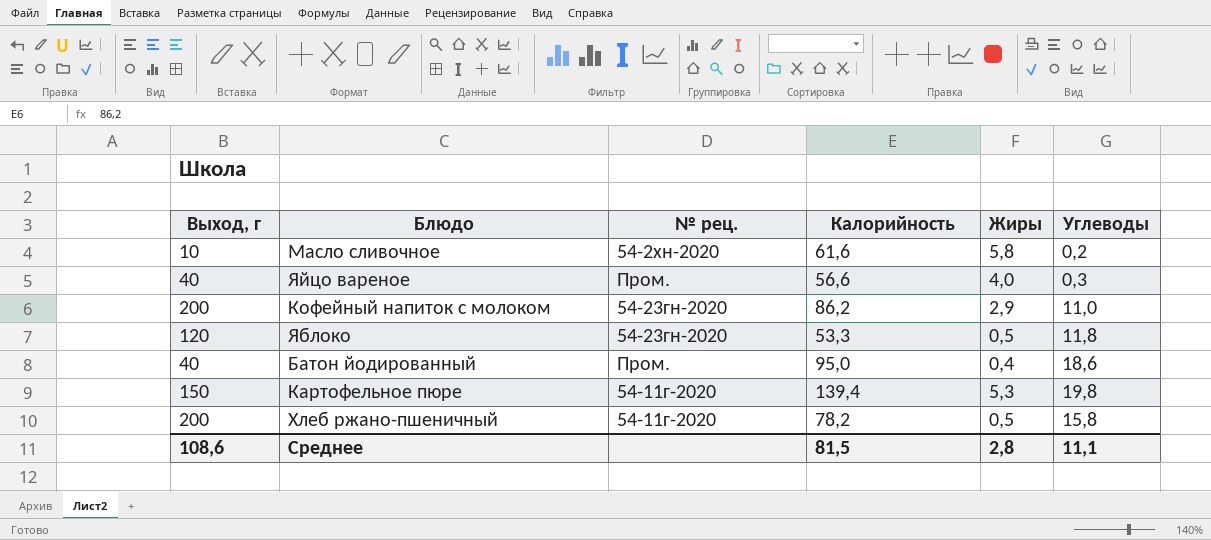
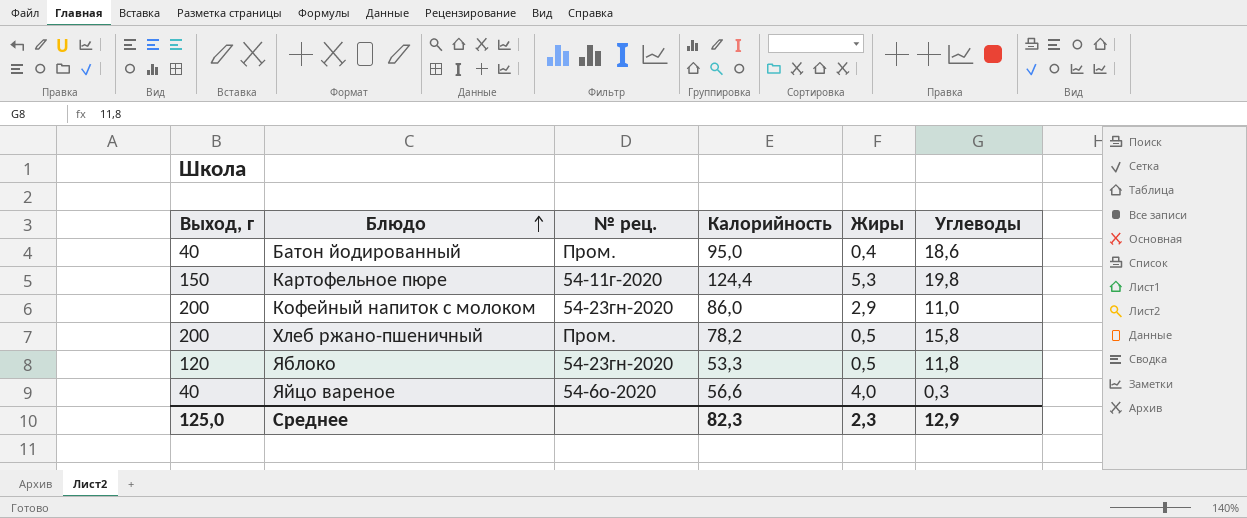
row order: none -> Блюдо ascending
row Масло сливочное: 10 | 54-2хн-2020 | 61,6 | 5,8 | 0,2 -> none
Картофельное пюре | Калорийность: 139,4 -> 124,4
Кофейный напиток с молоком | Калорийность: 86,2 -> 86,0
Хлеб ржано-пшеничный | № рец.: 54-11г-2020 -> Пром.
Яйцо вареное | № рец.: Пром. -> 54-6о-2020
Среднее | Выход, г: 108,6 -> 125,0
Среднее | Калорийность: 81,5 -> 82,3
Среднее | Жиры: 2,8 -> 2,3
Среднее | Углеводы: 11,1 -> 12,9

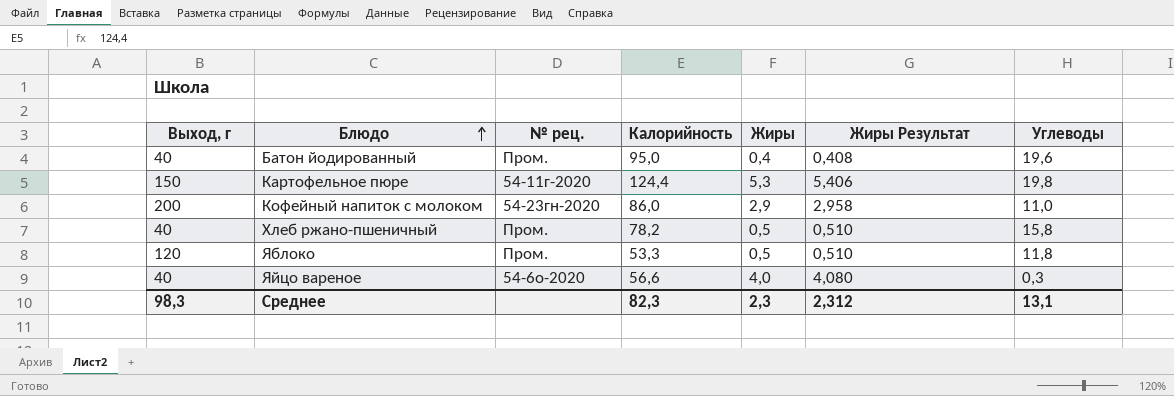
column Жиры Результат | formula: none -> [Жиры] * 1,02
Батон йодированный | Углеводы: 18,6 -> 19,6
Хлеб ржано-пшеничный | Выход, г: 200 -> 40
Яблоко | № рец.: 54-23гн-2020 -> Пром.
Среднее | Выход, г: 125,0 -> 98,3
Среднее | Углеводы: 12,9 -> 13,1

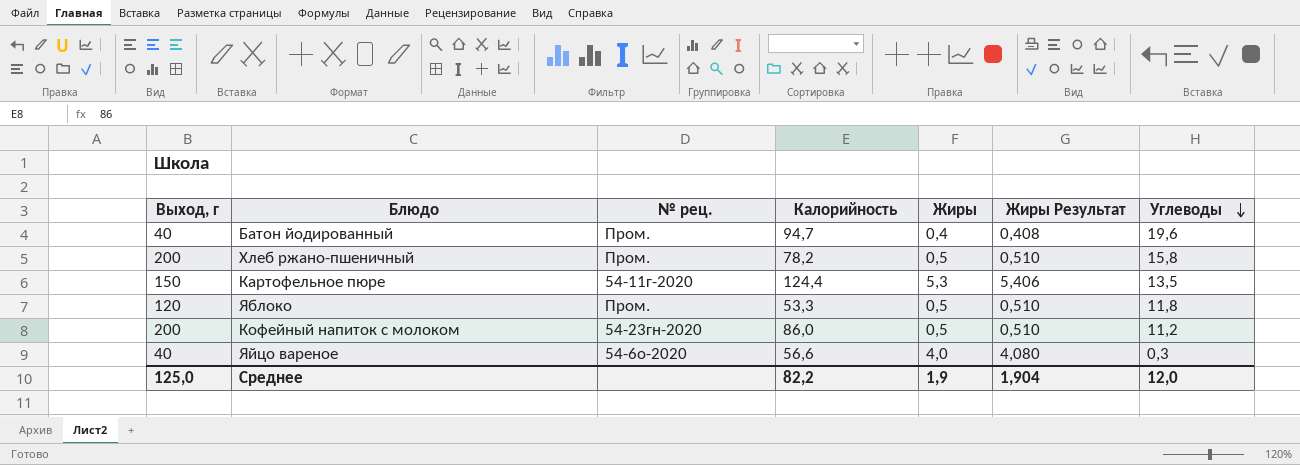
row order: Блюдо ascending -> Углеводы descending
Батон йодированный | Калорийность: 95,0 -> 94,7
Хлеб ржано-пшеничный | Выход, г: 40 -> 200
Картофельное пюре | Углеводы: 19,8 -> 13,5
Кофейный напиток с молоком | Жиры: 2,9 -> 0,5
Кофейный напиток с молоком | Жиры Результат: 2,958 -> 0,510
Кофейный напиток с молоком | Углеводы: 11,0 -> 11,2
Среднее | Выход, г: 98,3 -> 125,0
Среднее | Калорийность: 82,3 -> 82,2
Среднее | Жиры: 2,3 -> 1,9
Среднее | Жиры Результат: 2,312 -> 1,904
Среднее | Углеводы: 13,1 -> 12,0

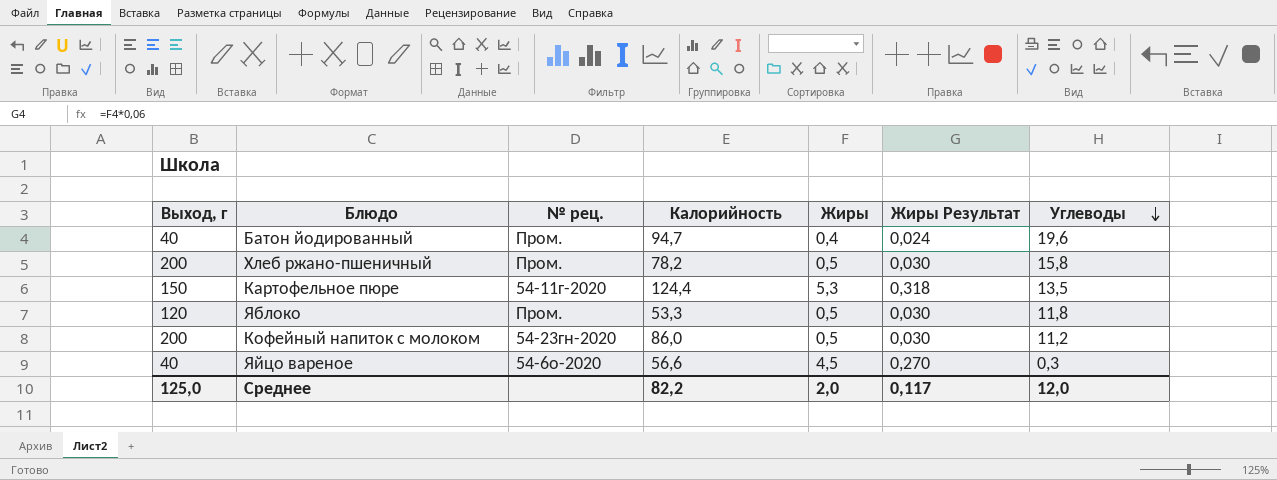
column Жиры Результат | formula: [Жиры] * 1,02 -> [Жиры] * 0,06
Яйцо вареное | Жиры: 4,0 -> 4,5
Среднее | Жиры: 1,9 -> 2,0
Среднее | Жиры Результат: 1,904 -> 0,117

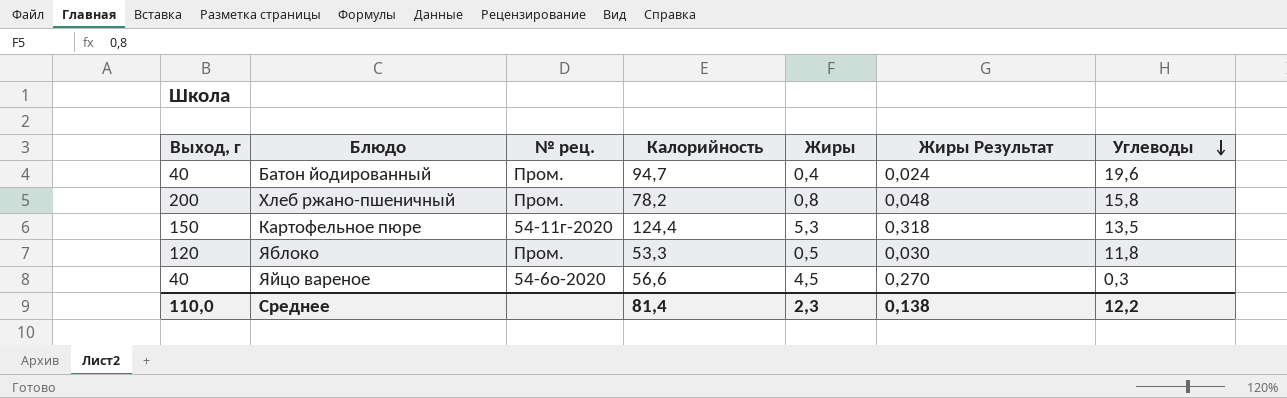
row Кофейный напиток с молоком: 200 | 54-23гн-2020 | 86,0 | 0,5 | 0,030 | 11,2 -> none
Хлеб ржано-пшеничный | Жиры: 0,5 -> 0,8
Хлеб ржано-пшеничный | Жиры Результат: 0,030 -> 0,048
Среднее | Выход, г: 125,0 -> 110,0
Среднее | Калорийность: 82,2 -> 81,4
Среднее | Жиры: 2,0 -> 2,3
Среднее | Жиры Результат: 0,117 -> 0,138
Среднее | Углеводы: 12,0 -> 12,2

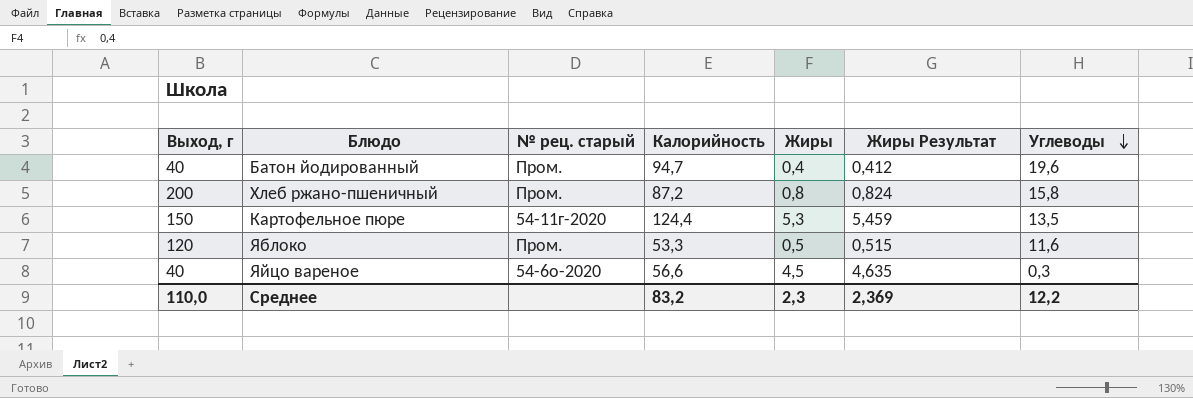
column name: № рец. -> № рец. старый
column Жиры Результат | formula: [Жиры] * 0,06 -> [Жиры] * 1,03
Хлеб ржано-пшеничный | Калорийность: 78,2 -> 87,2
Яблоко | Углеводы: 11,8 -> 11,6
Среднее | Калорийность: 81,4 -> 83,2
Среднее | Жиры Результат: 0,138 -> 2,369

